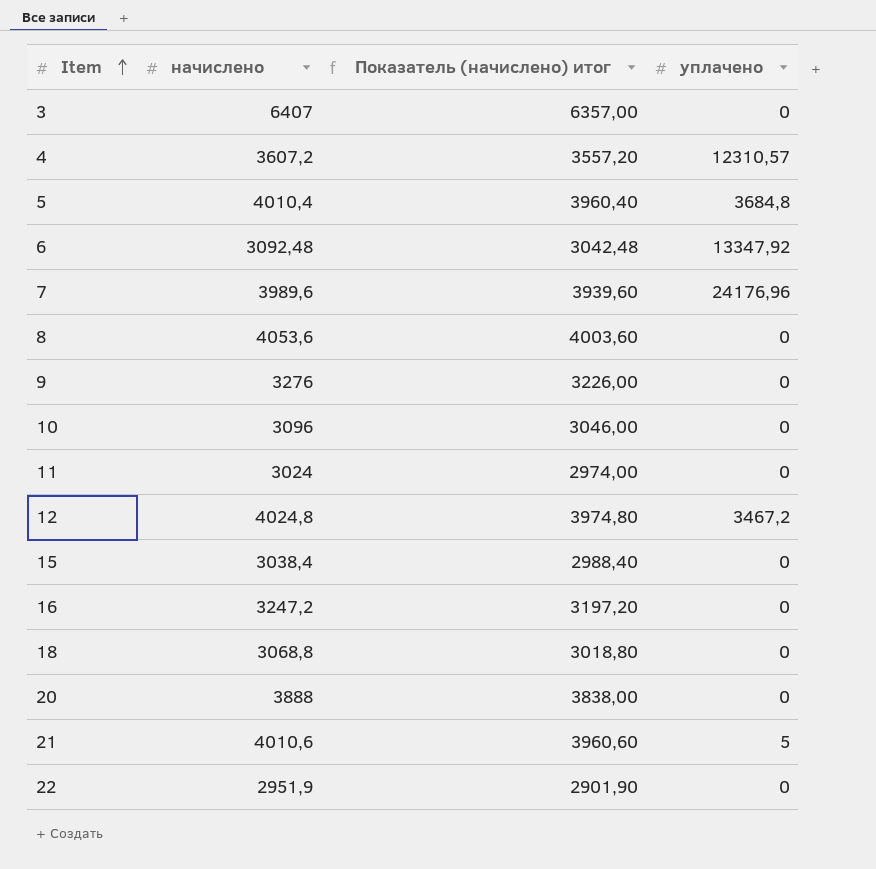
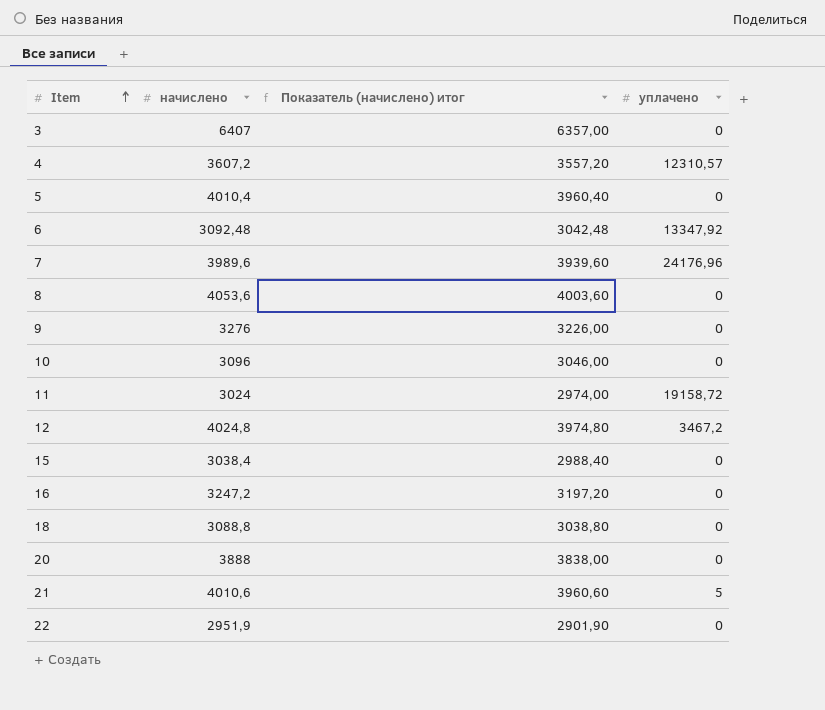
5 | уплачено: 3684,8 -> 0
11 | уплачено: 0 -> 19158,72
18 | начислено: 3068,8 -> 3088,8
18 | Показатель (начислено) итог: 3018,80 -> 3038,80

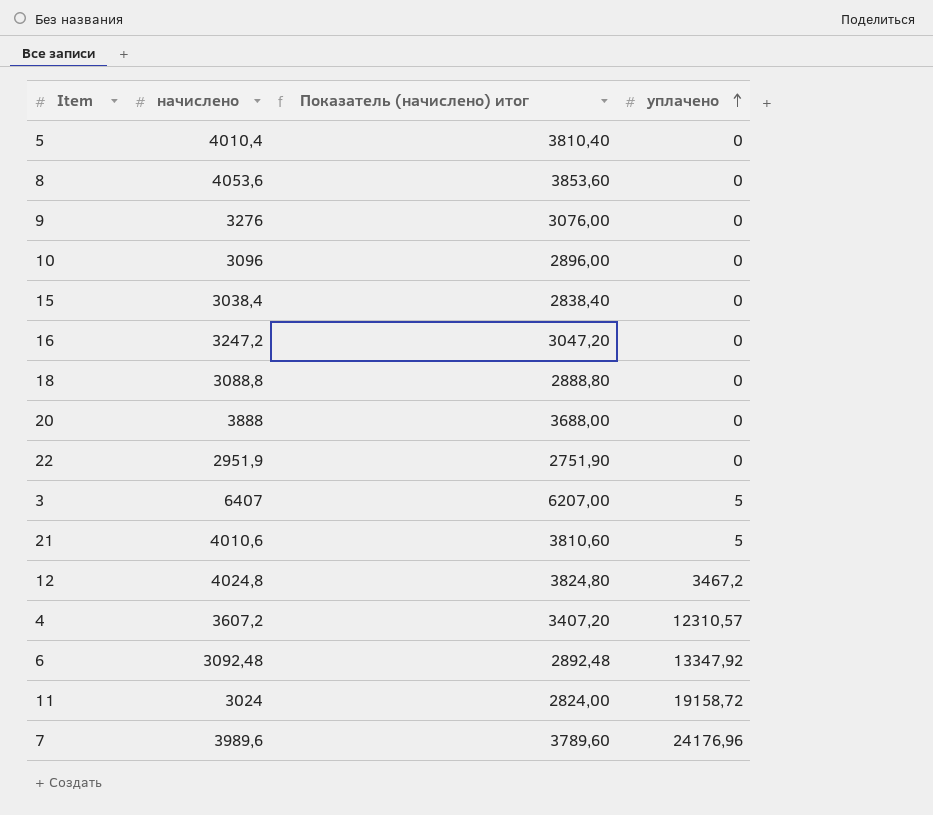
row order: Item ascending -> уплачено ascending
column Показатель (начислено) итог | formula: [начислено] - 50 -> [начислено] - 200
3 | уплачено: 0 -> 5

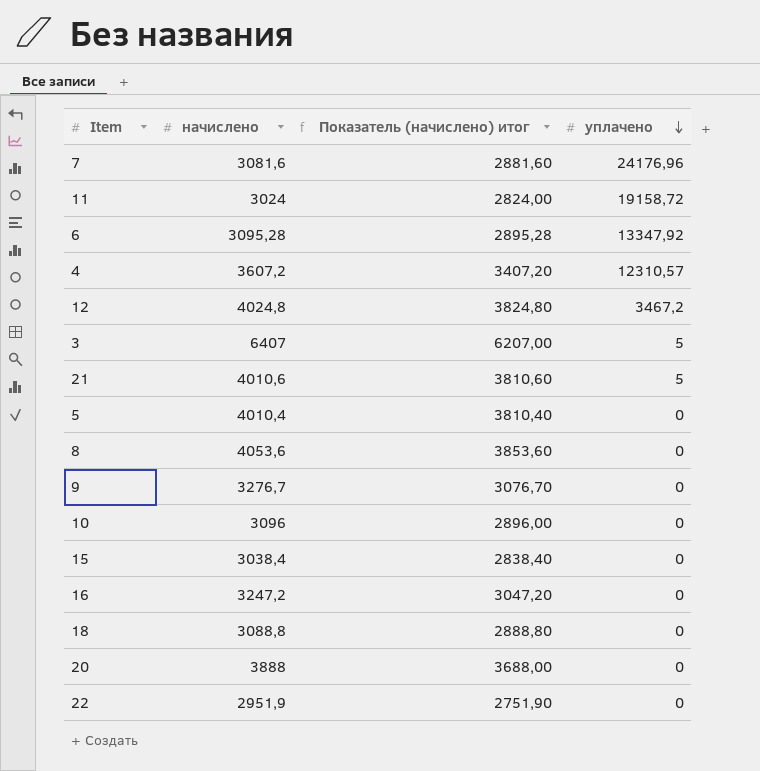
row order: уплачено ascending -> уплачено descending
7 | начислено: 3989,6 -> 3081,6
7 | Показатель (начислено) итог: 3789,60 -> 2881,60
6 | начислено: 3092,48 -> 3095,28
6 | Показатель (начислено) итог: 2892,48 -> 2895,28
9 | начислено: 3276 -> 3276,7
9 | Показатель (начислено) итог: 3076,00 -> 3076,70

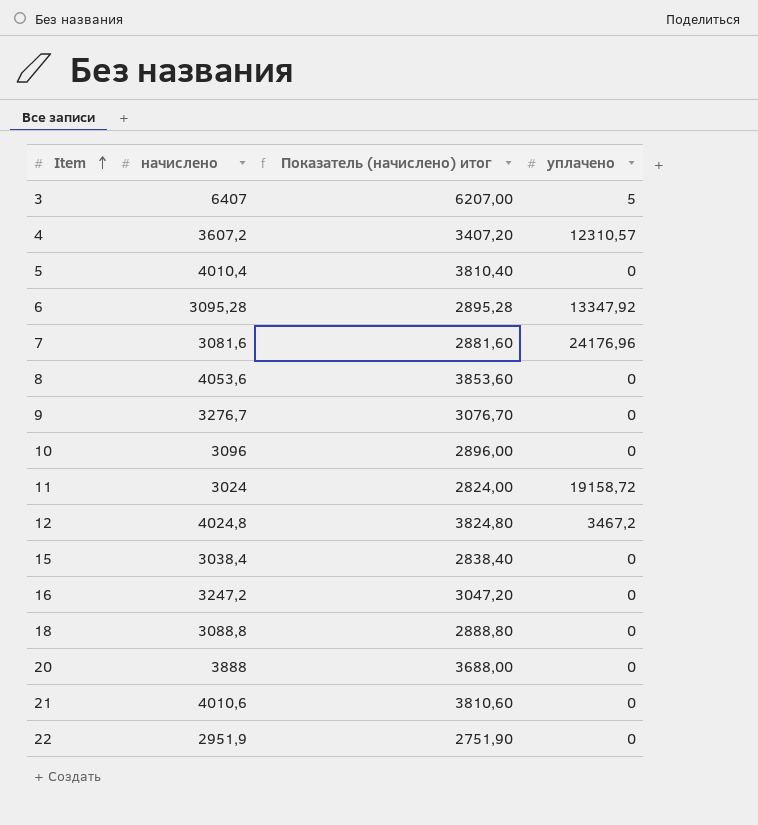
row order: уплачено descending -> Item ascending
21 | уплачено: 5 -> 0

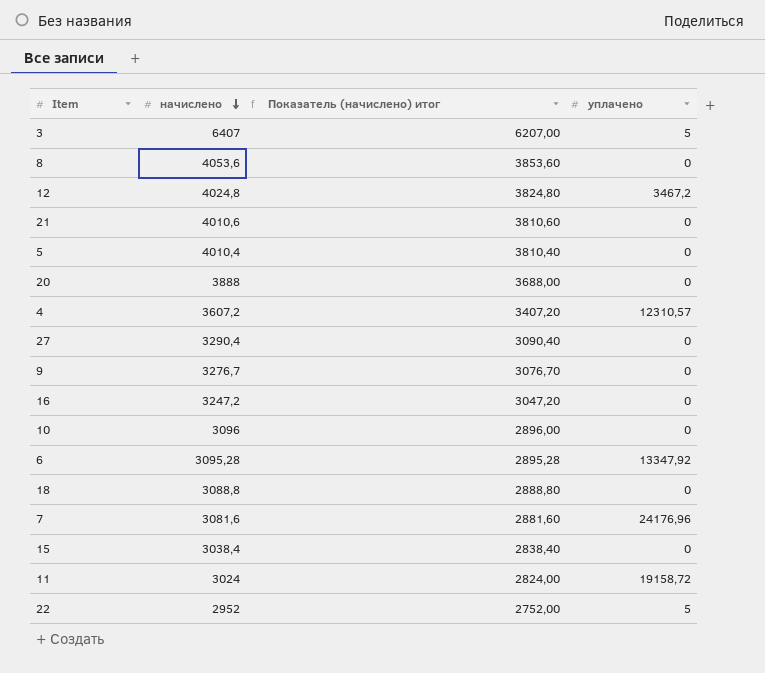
row order: Item ascending -> начислено descending
row 27: none -> 3290,4 | 3090,40 | 0
22 | начислено: 2951,9 -> 2952
22 | Показатель (начислено) итог: 2751,90 -> 2752,00
22 | уплачено: 0 -> 5

